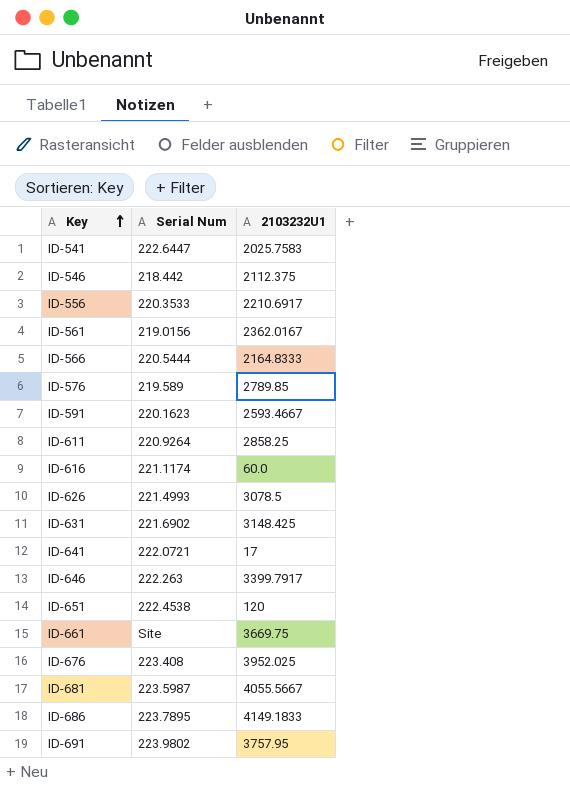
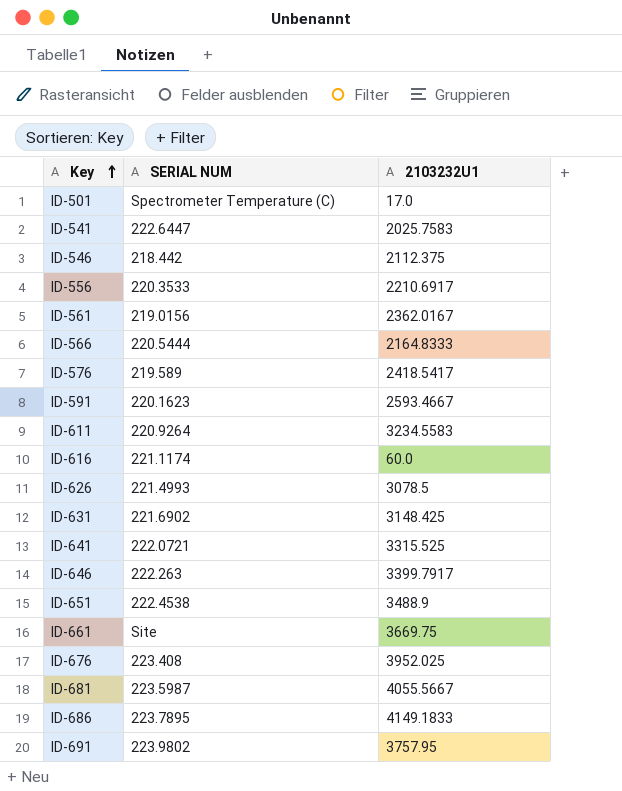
column name: Serial Num -> SERIAL NUM
row ID-501: none -> Spectrometer Temperature (C) | 17.0
ID-576 | 2103232U1: 2789.85 -> 2418.5417
ID-611 | 2103232U1: 2858.25 -> 3234.5583
ID-641 | 2103232U1: 17 -> 3315.525
ID-651 | 2103232U1: 120 -> 3488.9

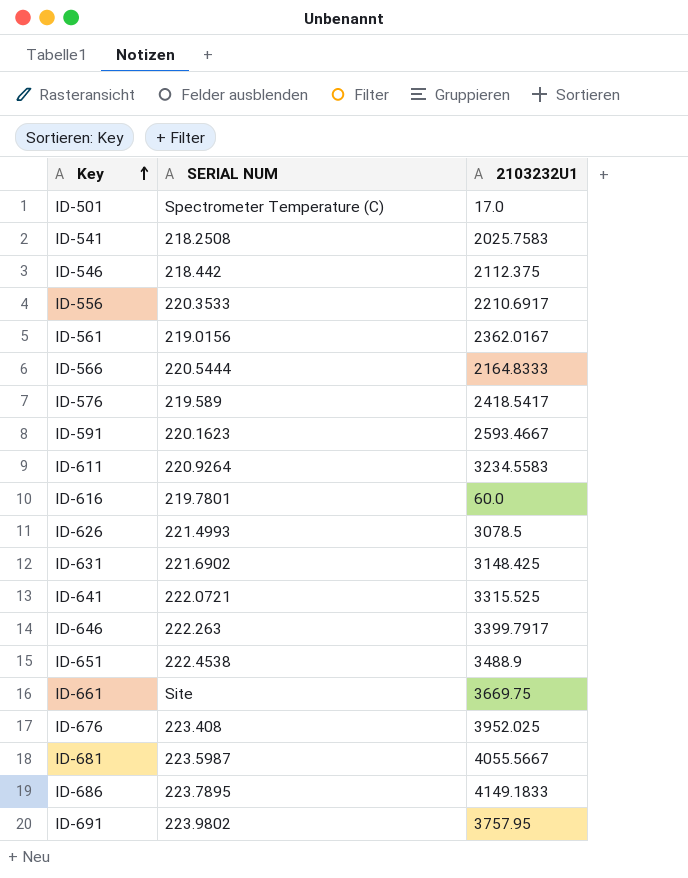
ID-541 | SERIAL NUM: 222.6447 -> 218.2508
ID-616 | SERIAL NUM: 221.1174 -> 219.7801

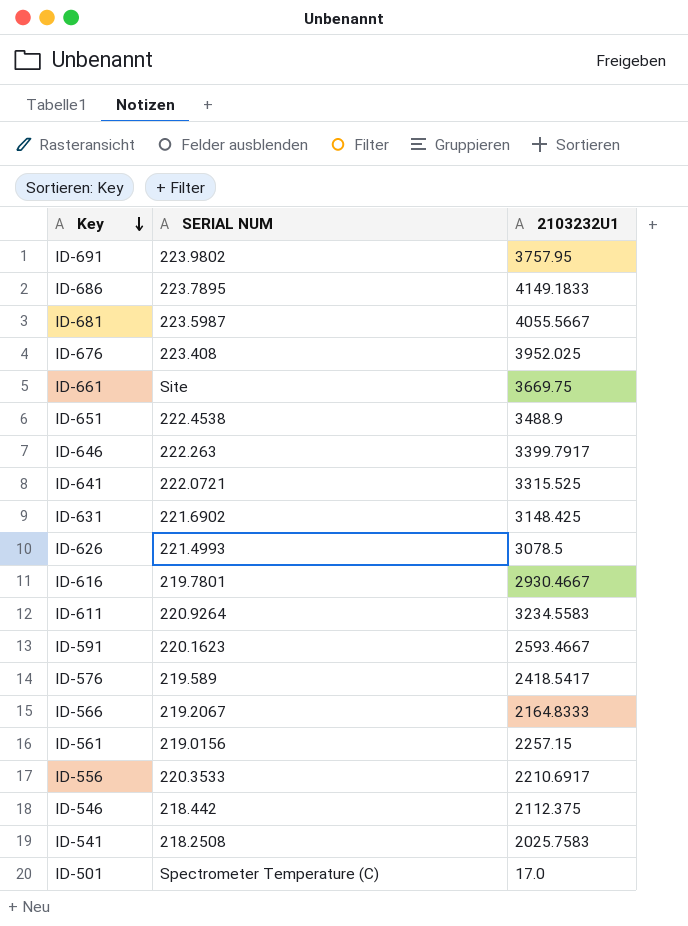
row order: Key ascending -> Key descending
ID-616 | 2103232U1: 60.0 -> 2930.4667
ID-566 | SERIAL NUM: 220.5444 -> 219.2067
ID-561 | 2103232U1: 2362.0167 -> 2257.15

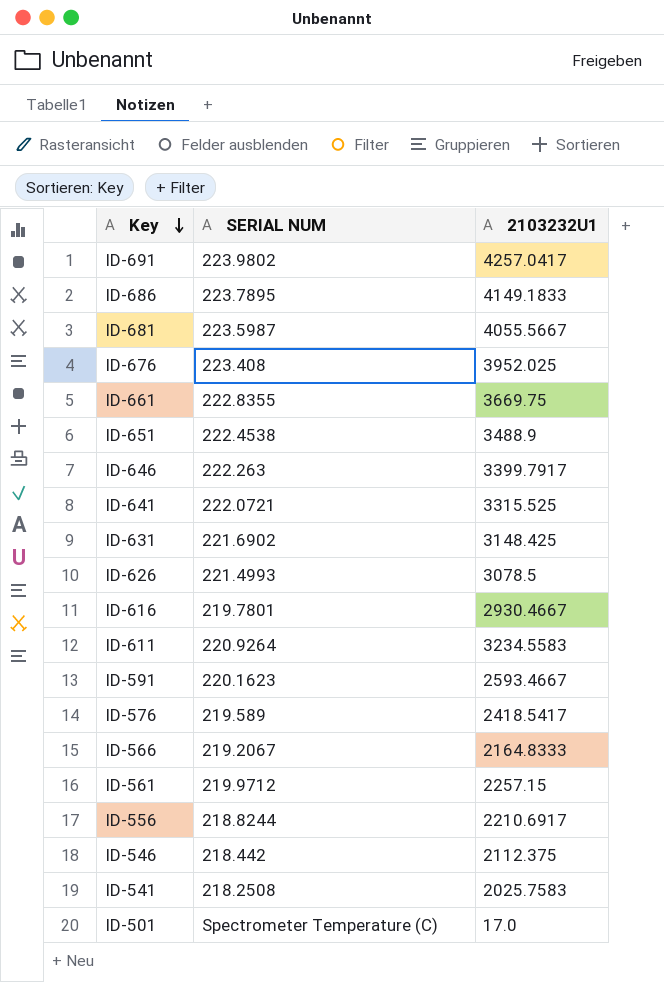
ID-691 | 2103232U1: 3757.95 -> 4257.0417
ID-661 | SERIAL NUM: Site -> 222.8355
ID-561 | SERIAL NUM: 219.0156 -> 219.9712
ID-556 | SERIAL NUM: 220.3533 -> 218.8244

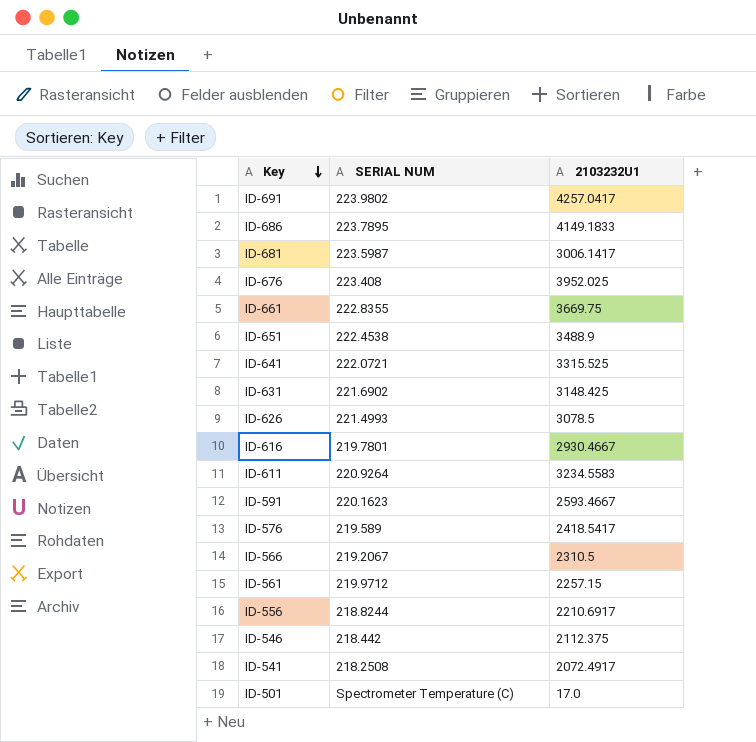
row ID-646: 222.263 | 3399.7917 -> none
ID-681 | 2103232U1: 4055.5667 -> 3006.1417
ID-566 | 2103232U1: 2164.8333 -> 2310.5
ID-541 | 2103232U1: 2025.7583 -> 2072.4917

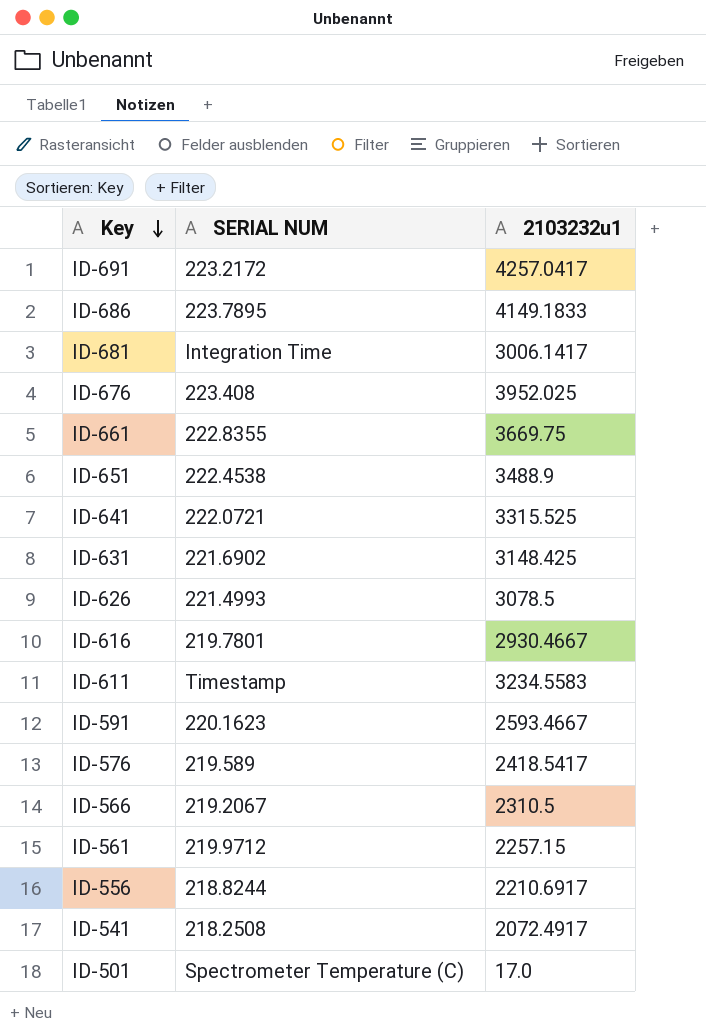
column name: 2103232U1 -> 2103232u1
row ID-546: 218.442 | 2112.375 -> none
ID-691 | SERIAL NUM: 223.9802 -> 223.2172
ID-681 | SERIAL NUM: 223.5987 -> Integration Time
ID-611 | SERIAL NUM: 220.9264 -> Timestamp

